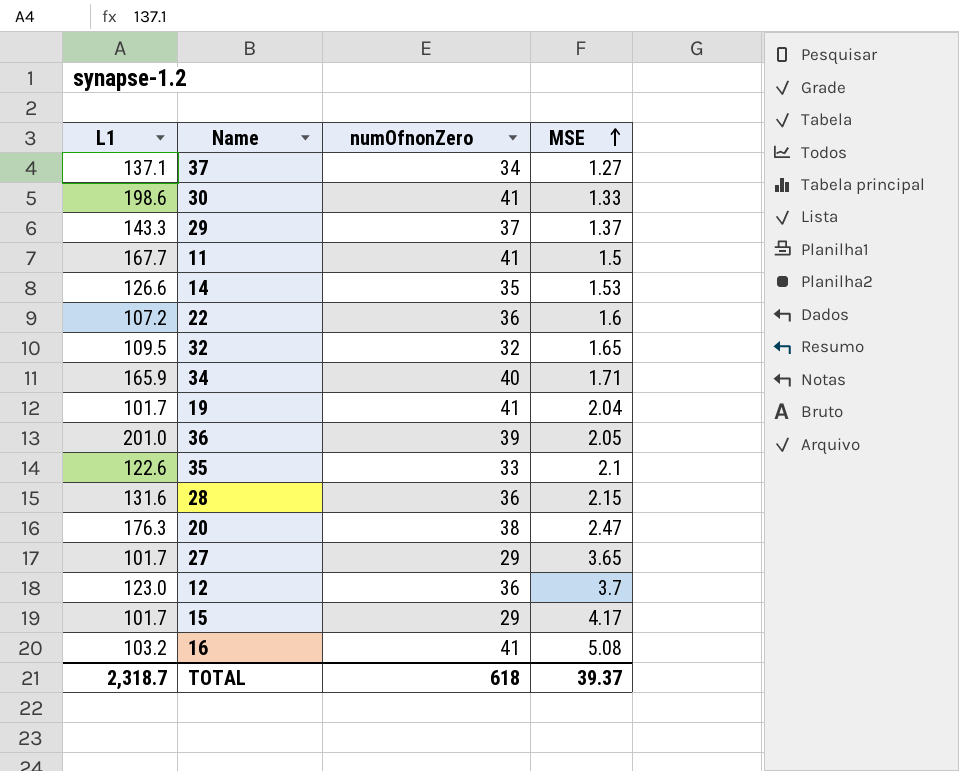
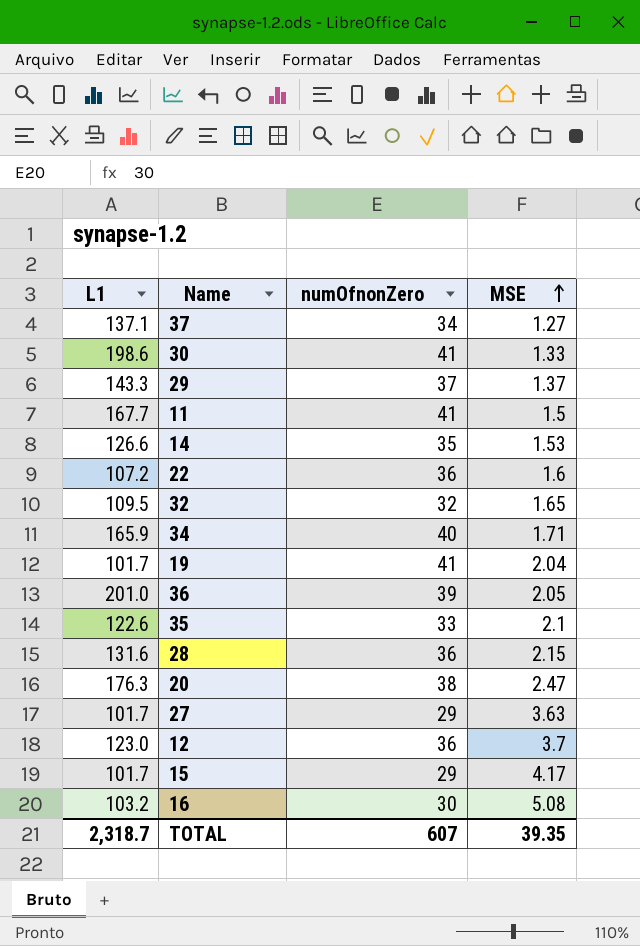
27 | MSE: 3.65 -> 3.63
16 | numOfnonZero: 41 -> 30
TOTAL | numOfnonZero: 618 -> 607
TOTAL | MSE: 39.37 -> 39.35

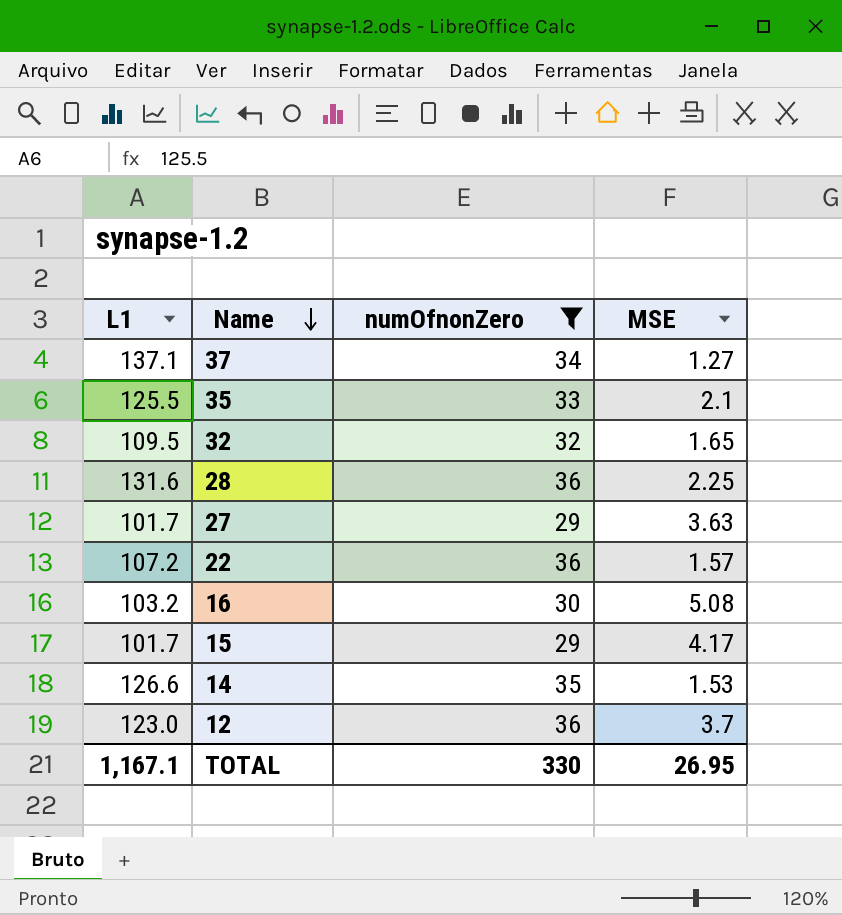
filter: none -> numOfnonZero <= 36
row order: MSE ascending -> Name descending
35 | L1: 122.6 -> 125.5
28 | MSE: 2.15 -> 2.25
22 | MSE: 1.6 -> 1.57
TOTAL | L1: 2,318.7 -> 1,167.1
TOTAL | numOfnonZero: 607 -> 330
TOTAL | MSE: 39.35 -> 26.95

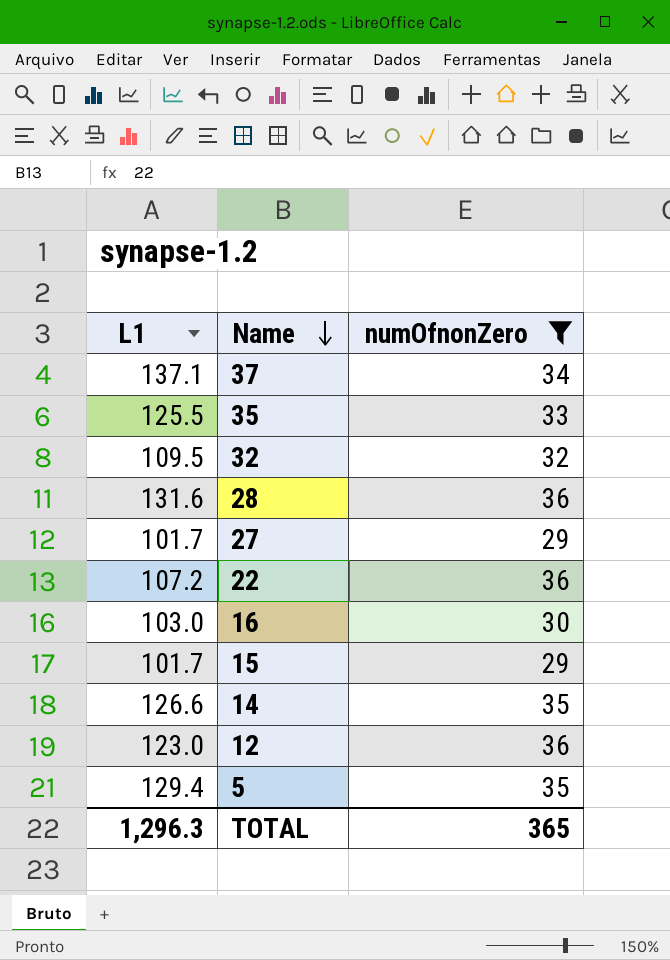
column MSE | position: 4 -> none
16 | L1: 103.2 -> 103.0
row 5: none -> 129.4 | 35
TOTAL | L1: 1,167.1 -> 1,296.3
TOTAL | numOfnonZero: 330 -> 365

